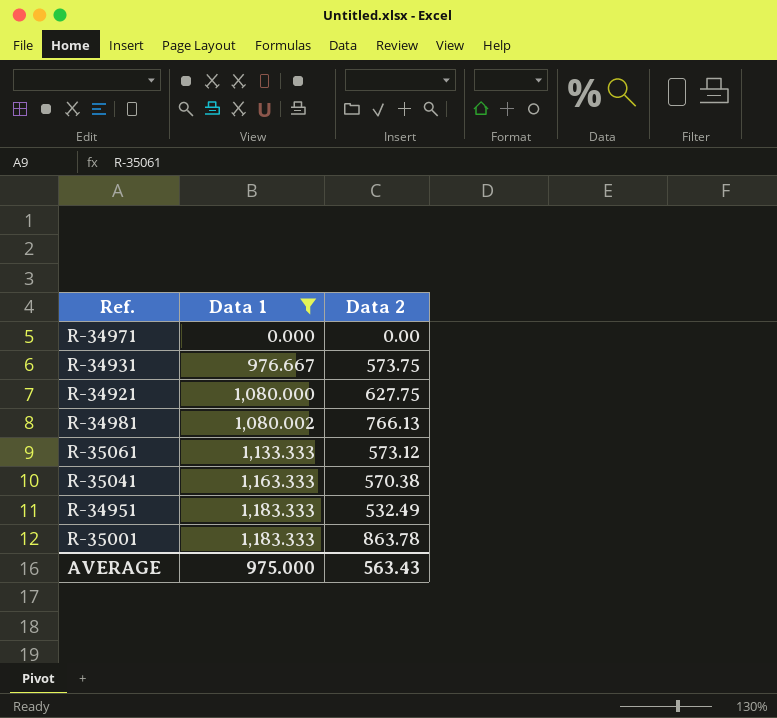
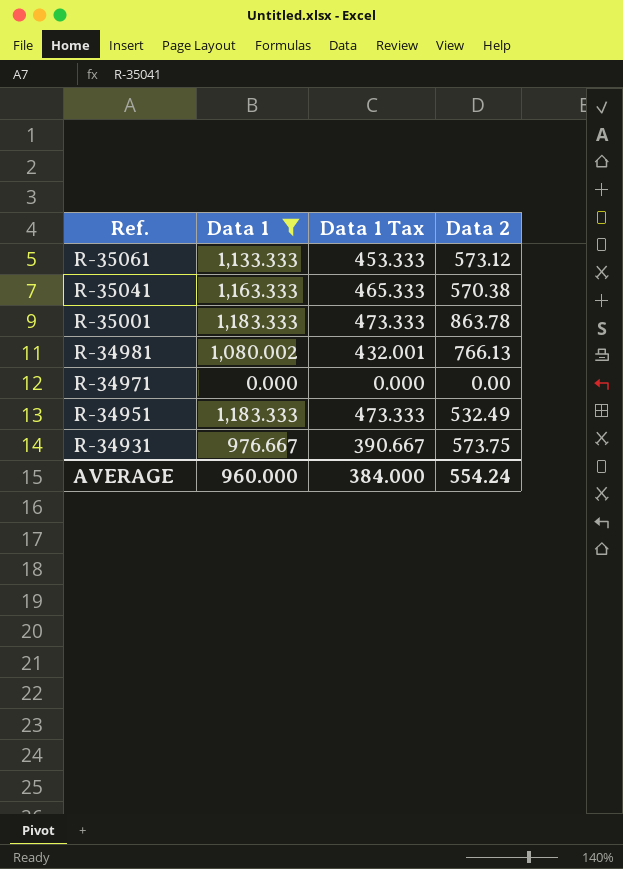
row order: Data 1 ascending -> Ref. descending
column Data 1 Tax | formula: none -> [Data 1] * 0.4
row R-34921: 1,080.000 | 627.75 -> none
AVERAGE | Data 1: 975.000 -> 960.000
AVERAGE | Data 2: 563.43 -> 554.24

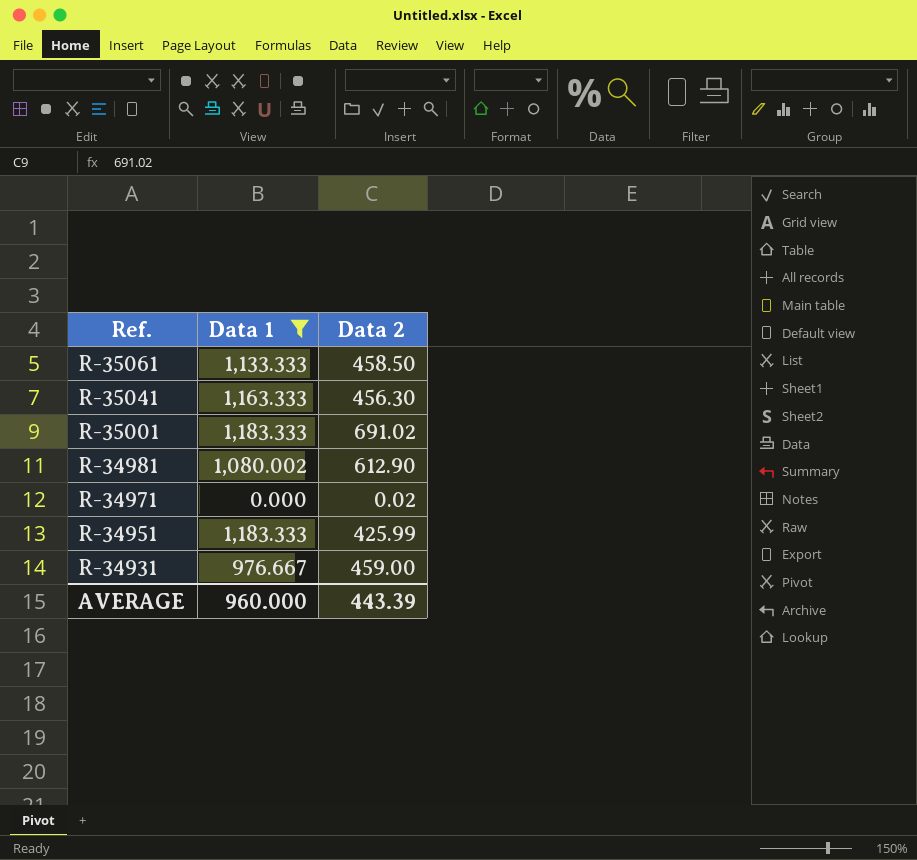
column Data 1 Tax | formula: [Data 1] * 0.4 -> none
R-35061 | Data 2: 573.12 -> 458.50
R-35041 | Data 2: 570.38 -> 456.30
R-35001 | Data 2: 863.78 -> 691.02
R-34981 | Data 2: 766.13 -> 612.90
R-34971 | Data 2: 0.00 -> 0.02
R-34951 | Data 2: 532.49 -> 425.99
R-34931 | Data 2: 573.75 -> 459.00
AVERAGE | Data 2: 554.24 -> 443.39

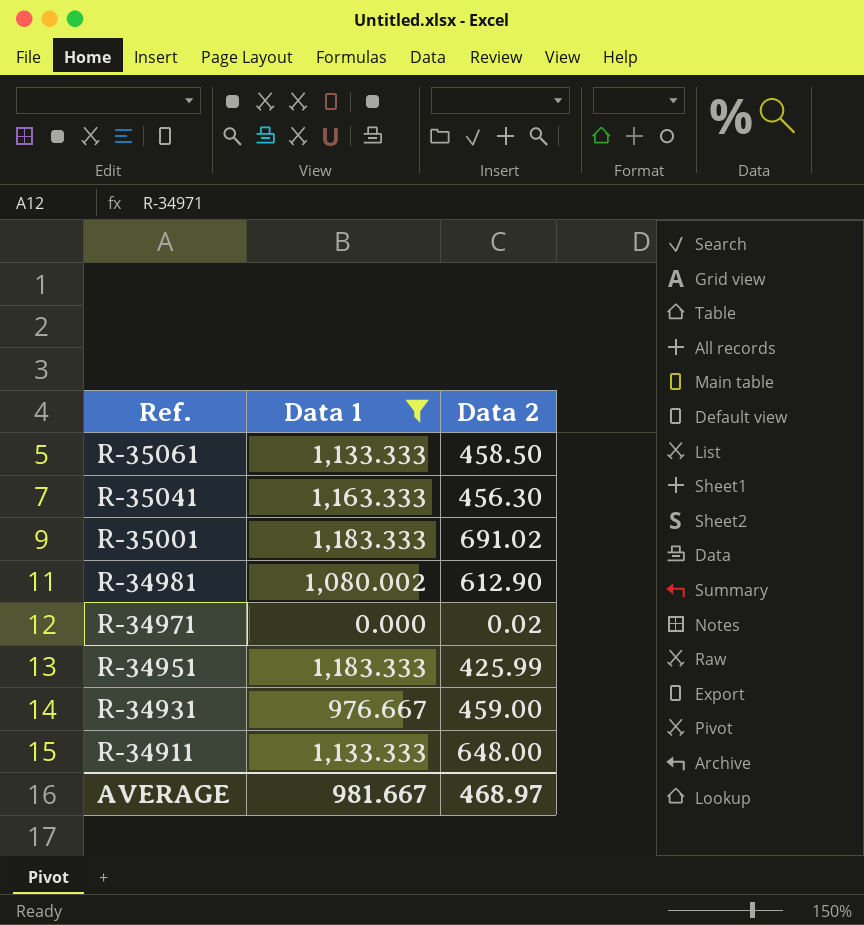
row R-34911: none -> 1,133.333 | 648.00
AVERAGE | Data 1: 960.000 -> 981.667
AVERAGE | Data 2: 443.39 -> 468.97

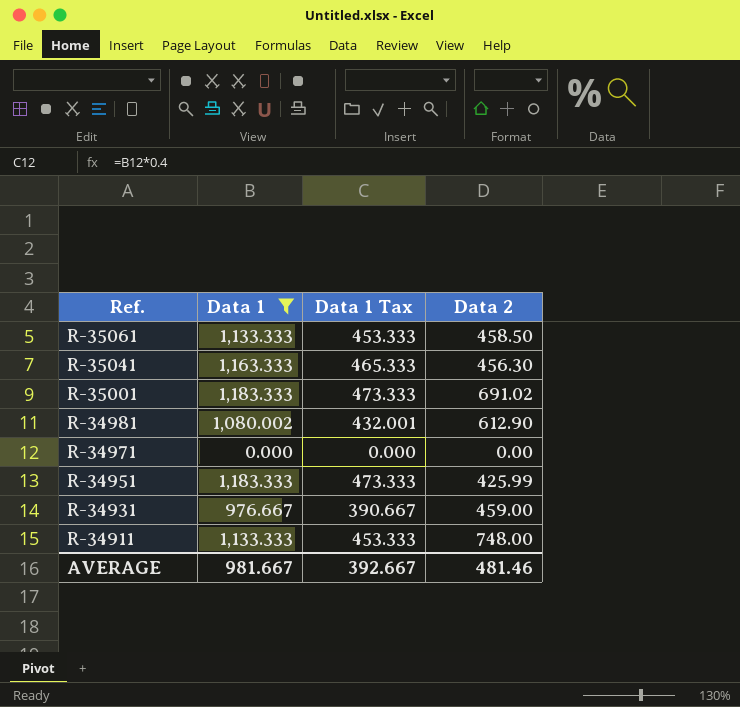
column Data 1 Tax | formula: none -> [Data 1] * 0.4
R-34971 | Data 2: 0.02 -> 0.00
R-34911 | Data 2: 648.00 -> 748.00
AVERAGE | Data 2: 468.97 -> 481.46

